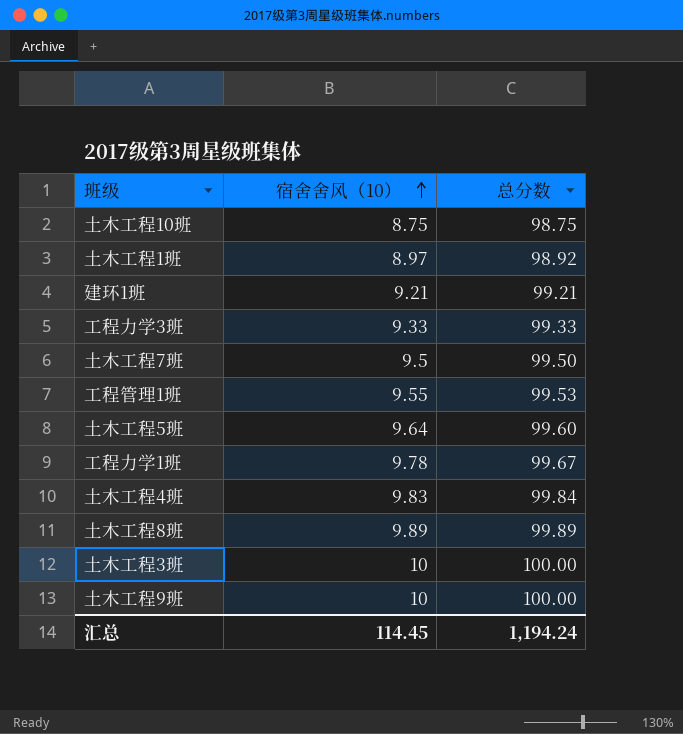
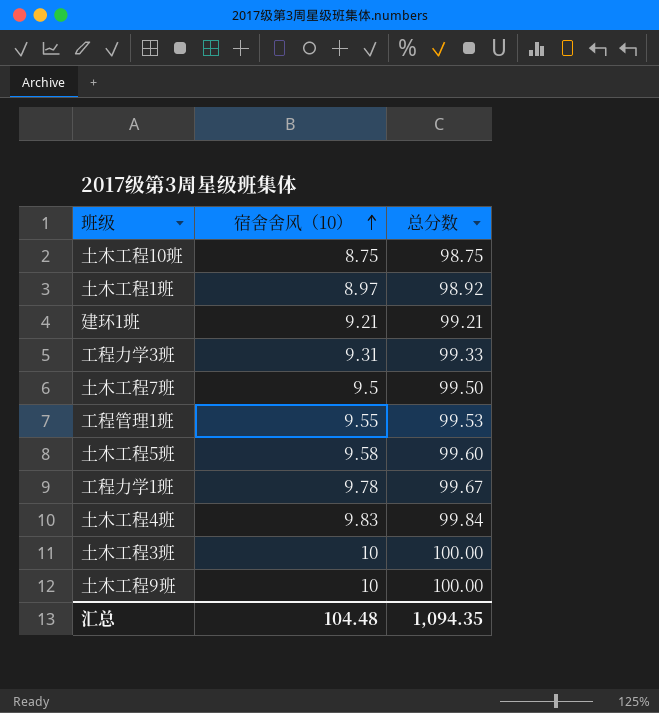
row 土木工程8班: 9.89 | 99.89 -> none
工程力学3班 | 宿舍舍风（10）: 9.33 -> 9.31
土木工程5班 | 宿舍舍风（10）: 9.64 -> 9.58
汇总 | 宿舍舍风（10）: 114.45 -> 104.48
汇总 | 总分数: 1,194.24 -> 1,094.35

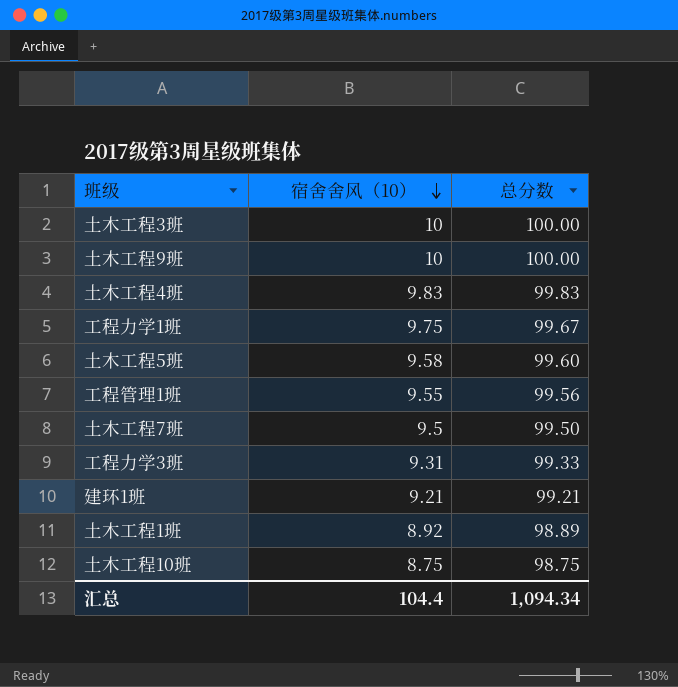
row order: 宿舍舍风（10） ascending -> 宿舍舍风（10） descending
土木工程4班 | 总分数: 99.84 -> 99.83
工程力学1班 | 宿舍舍风（10）: 9.78 -> 9.75
工程管理1班 | 总分数: 99.53 -> 99.56
土木工程1班 | 宿舍舍风（10）: 8.97 -> 8.92
土木工程1班 | 总分数: 98.92 -> 98.89
汇总 | 宿舍舍风（10）: 104.48 -> 104.4
汇总 | 总分数: 1,094.35 -> 1,094.34

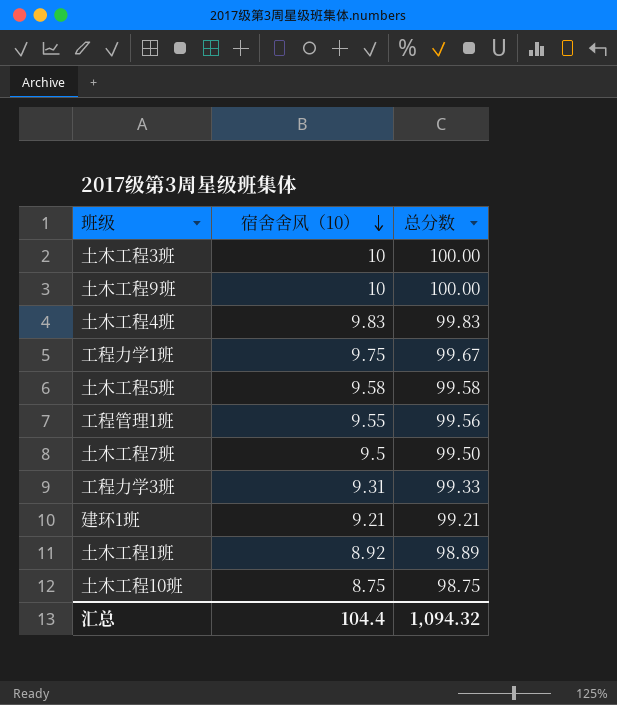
土木工程5班 | 总分数: 99.60 -> 99.58
汇总 | 总分数: 1,094.34 -> 1,094.32

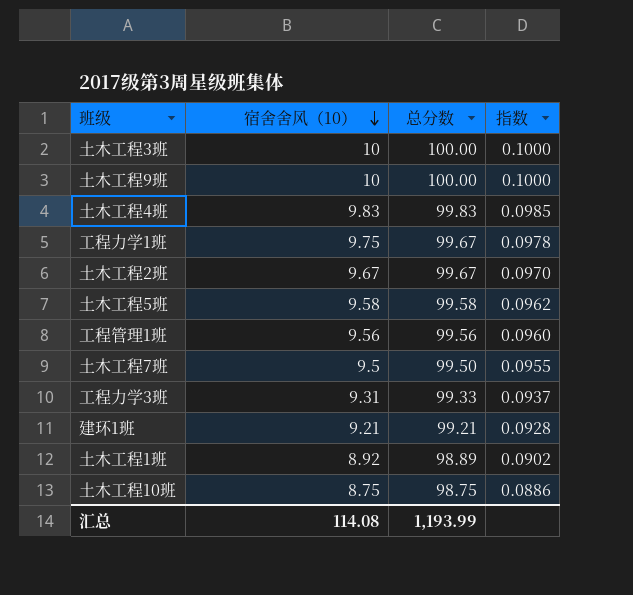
column 指数 | formula: none -> [宿舍舍风（10）] / [总分数]
row 土木工程2班: none -> 9.67 | 99.67 | 0.0970
工程管理1班 | 宿舍舍风（10）: 9.55 -> 9.56
汇总 | 宿舍舍风（10）: 104.4 -> 114.08
汇总 | 总分数: 1,094.32 -> 1,193.99

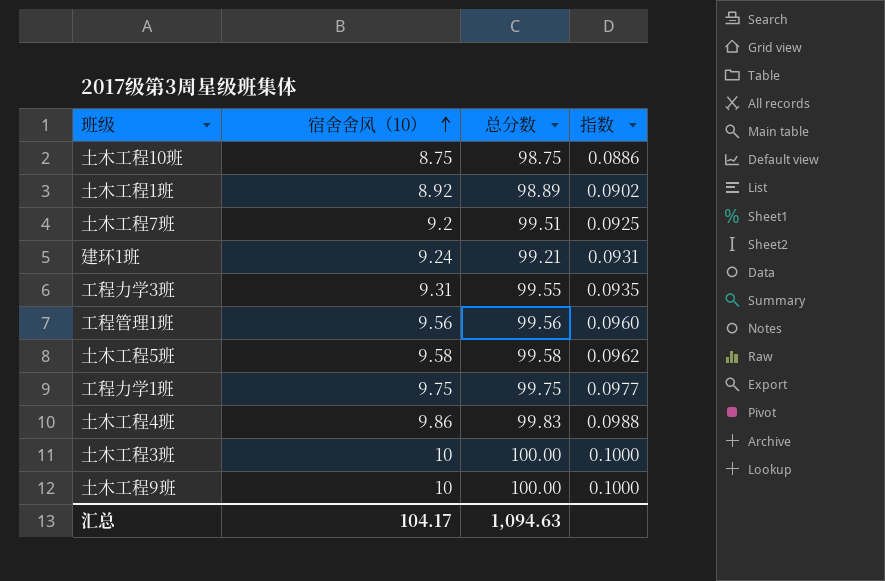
row order: 宿舍舍风（10） descending -> 宿舍舍风（10） ascending
row 土木工程2班: 9.67 | 99.67 | 0.0970 -> none
土木工程7班 | 宿舍舍风（10）: 9.5 -> 9.2
土木工程7班 | 总分数: 99.50 -> 99.51
土木工程7班 | 指数: 0.0955 -> 0.0925
建环1班 | 宿舍舍风（10）: 9.21 -> 9.24
建环1班 | 指数: 0.0928 -> 0.0931
工程力学3班 | 总分数: 99.33 -> 99.55
工程力学3班 | 指数: 0.0937 -> 0.0935
工程力学1班 | 总分数: 99.67 -> 99.75
工程力学1班 | 指数: 0.0978 -> 0.0977
土木工程4班 | 宿舍舍风（10）: 9.83 -> 9.86
土木工程4班 | 指数: 0.0985 -> 0.0988
汇总 | 宿舍舍风（10）: 114.08 -> 104.17
汇总 | 总分数: 1,193.99 -> 1,094.63

